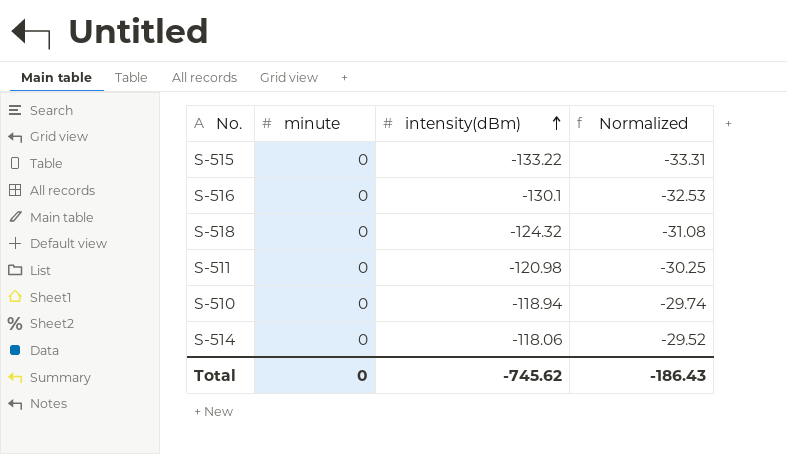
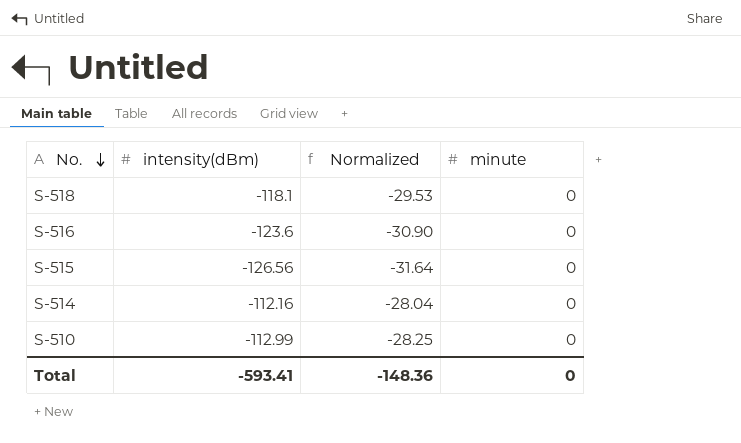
row order: intensity(dBm) ascending -> No. descending
column minute | position: 2 -> 4
row S-511: 0 | -120.98 | -30.25 -> none
S-518 | intensity(dBm): -124.32 -> -118.1
S-518 | Normalized: -31.08 -> -29.53
S-516 | intensity(dBm): -130.1 -> -123.6
S-516 | Normalized: -32.53 -> -30.90
S-515 | intensity(dBm): -133.22 -> -126.56
S-515 | Normalized: -33.31 -> -31.64
S-514 | intensity(dBm): -118.06 -> -112.16
S-514 | Normalized: -29.52 -> -28.04
S-510 | intensity(dBm): -118.94 -> -112.99
S-510 | Normalized: -29.74 -> -28.25
Total | intensity(dBm): -745.62 -> -593.41
Total | Normalized: -186.43 -> -148.36

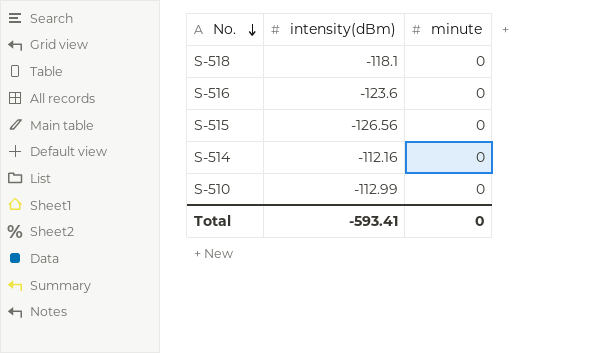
column Normalized | formula: [intensity(dBm)] * 0.25 -> none

